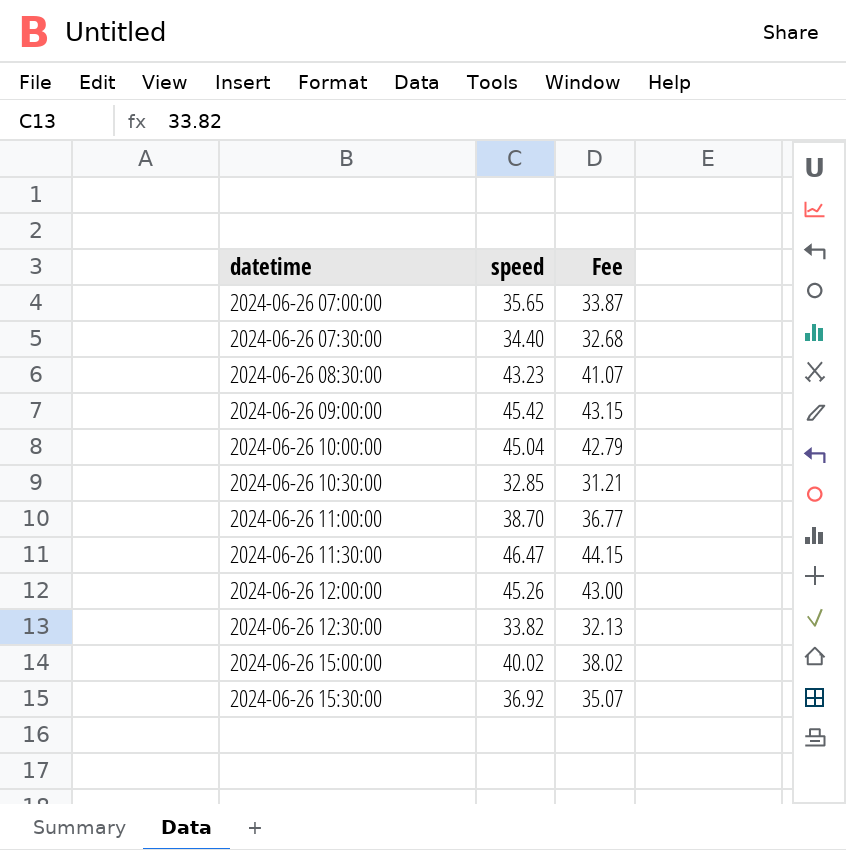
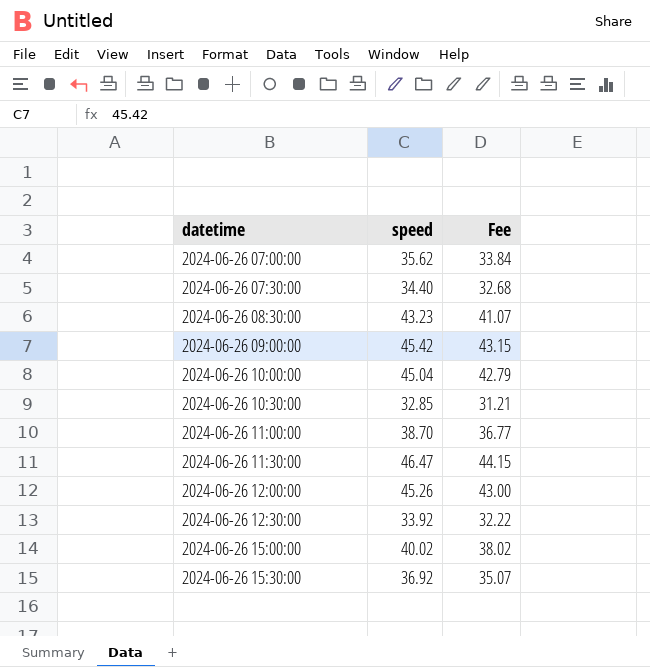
2024-06-26 07:00:00 | speed: 35.65 -> 35.62
2024-06-26 07:00:00 | Fee: 33.87 -> 33.84
2024-06-26 12:30:00 | speed: 33.82 -> 33.92
2024-06-26 12:30:00 | Fee: 32.13 -> 32.22

